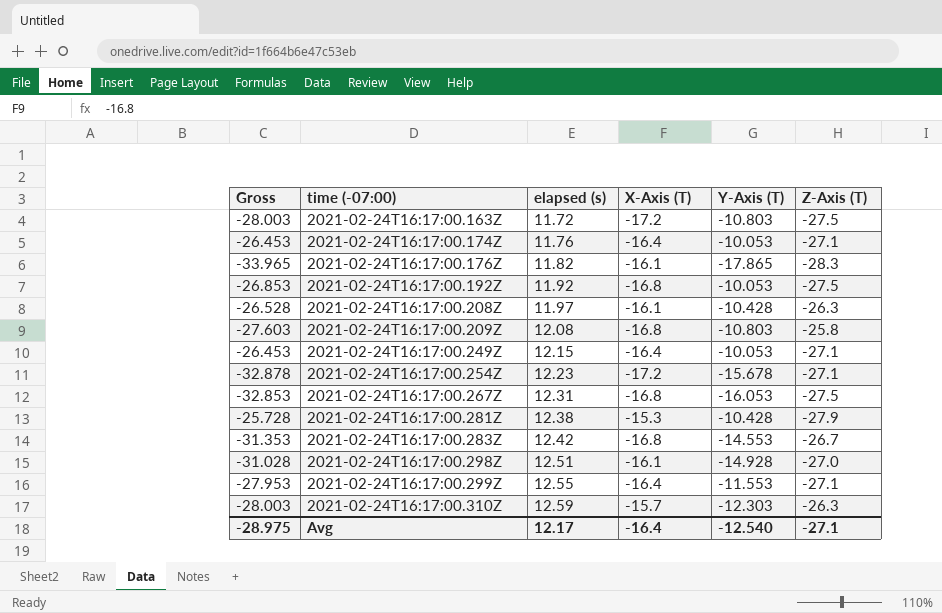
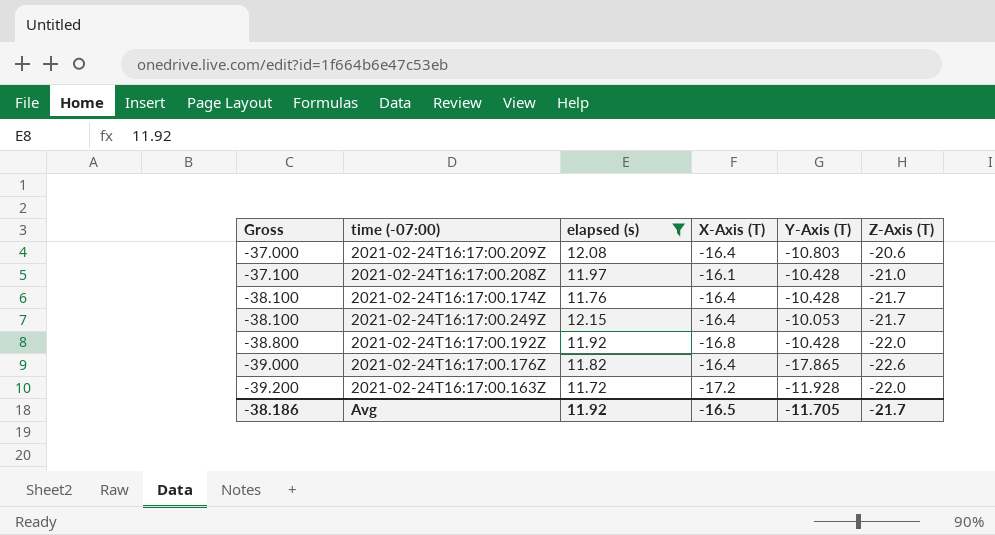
filter: none -> elapsed (s) <= 12.15
row order: time (-07:00) ascending -> Gross descending
column Gross | formula: [X-Axis (T)] + [Y-Axis (T)] -> [X-Axis (T)] + [Z-Axis (T)]
2021-02-24T16:17:00.209Z | X-Axis (T): -16.8 -> -16.4
2021-02-24T16:17:00.209Z | Z-Axis (T): -25.8 -> -20.6
2021-02-24T16:17:00.208Z | Z-Axis (T): -26.3 -> -21.0
2021-02-24T16:17:00.174Z | Y-Axis (T): -10.053 -> -10.428
2021-02-24T16:17:00.174Z | Z-Axis (T): -27.1 -> -21.7
2021-02-24T16:17:00.249Z | Z-Axis (T): -27.1 -> -21.7
2021-02-24T16:17:00.192Z | Y-Axis (T): -10.053 -> -10.428
2021-02-24T16:17:00.192Z | Z-Axis (T): -27.5 -> -22.0
2021-02-24T16:17:00.176Z | X-Axis (T): -16.1 -> -16.4
2021-02-24T16:17:00.176Z | Z-Axis (T): -28.3 -> -22.6
2021-02-24T16:17:00.163Z | Y-Axis (T): -10.803 -> -11.928
2021-02-24T16:17:00.163Z | Z-Axis (T): -27.5 -> -22.0
Avg | Gross: -28.975 -> -38.186
Avg | elapsed (s): 12.17 -> 11.92
Avg | X-Axis (T): -16.4 -> -16.5
Avg | Y-Axis (T): -12.540 -> -11.705
Avg | Z-Axis (T): -27.1 -> -21.7

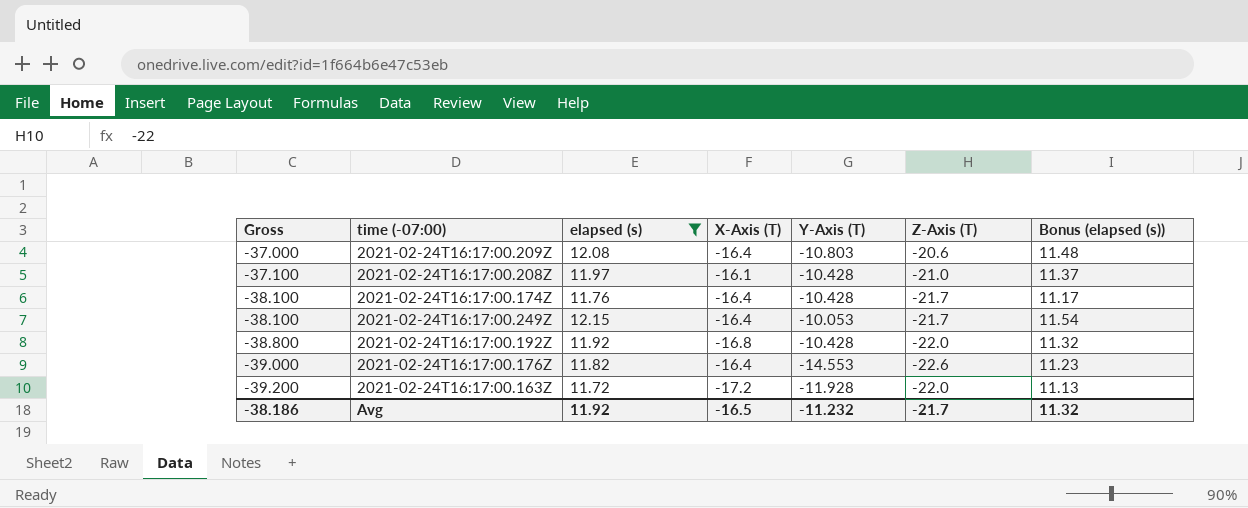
column Bonus (elapsed (s)) | formula: none -> [elapsed (s)] * 0.95
2021-02-24T16:17:00.176Z | Y-Axis (T): -17.865 -> -14.553
Avg | Y-Axis (T): -11.705 -> -11.232

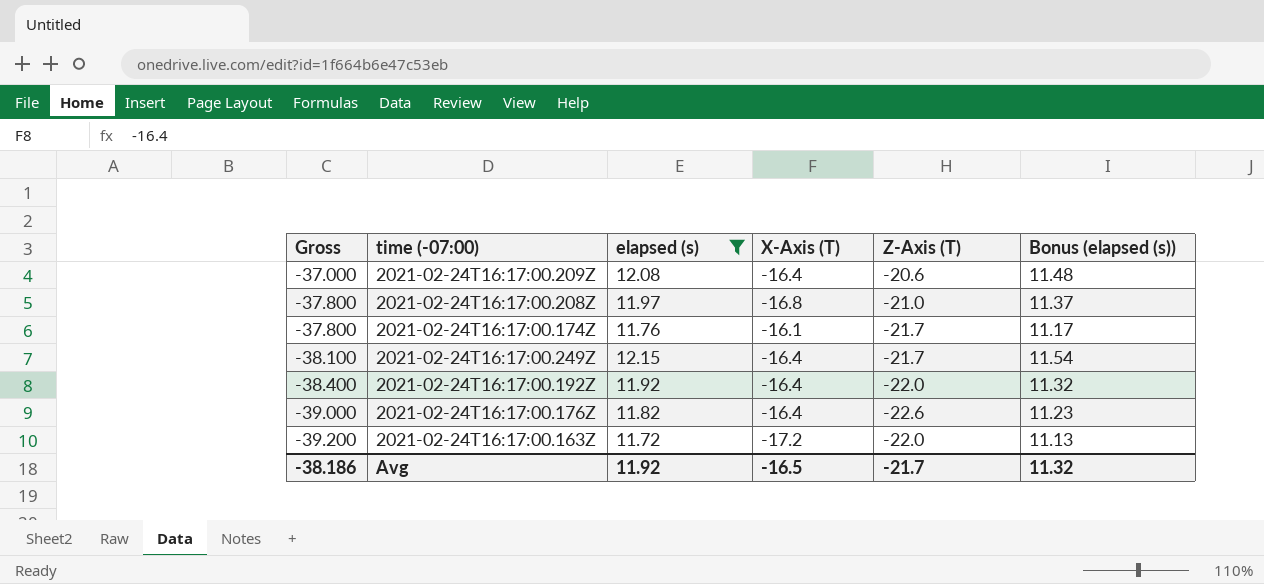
column Y-Axis (T) | position: 5 -> none
2021-02-24T16:17:00.208Z | Gross: -37.100 -> -37.800
2021-02-24T16:17:00.208Z | X-Axis (T): -16.1 -> -16.8
2021-02-24T16:17:00.174Z | Gross: -38.100 -> -37.800
2021-02-24T16:17:00.174Z | X-Axis (T): -16.4 -> -16.1
2021-02-24T16:17:00.192Z | Gross: -38.800 -> -38.400
2021-02-24T16:17:00.192Z | X-Axis (T): -16.8 -> -16.4

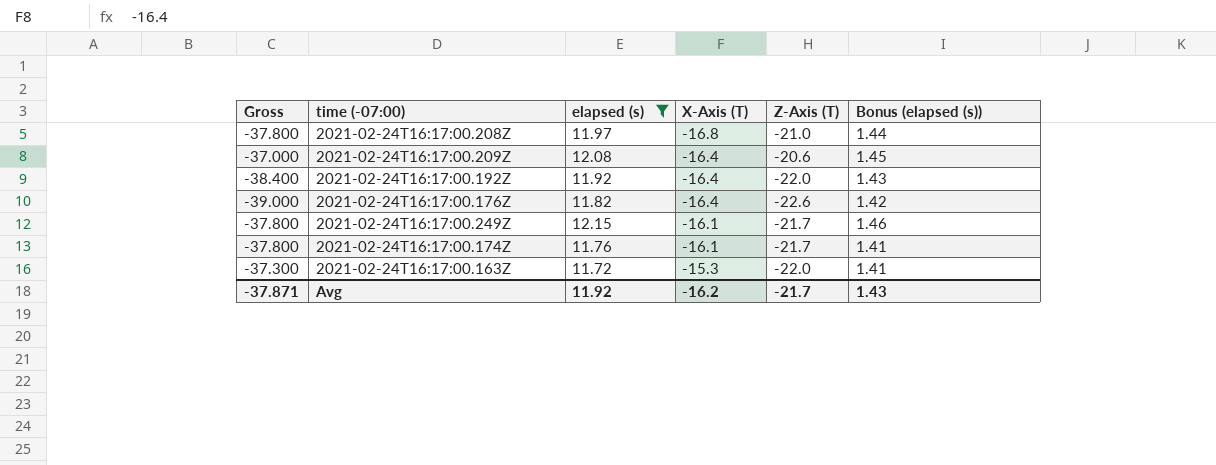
row order: Gross descending -> X-Axis (T) ascending
column Bonus (elapsed (s)) | formula: [elapsed (s)] * 0.95 -> [elapsed (s)] * 0.12
2021-02-24T16:17:00.249Z | Gross: -38.100 -> -37.800
2021-02-24T16:17:00.249Z | X-Axis (T): -16.4 -> -16.1
2021-02-24T16:17:00.163Z | Gross: -39.200 -> -37.300
2021-02-24T16:17:00.163Z | X-Axis (T): -17.2 -> -15.3
Avg | Gross: -38.186 -> -37.871
Avg | X-Axis (T): -16.5 -> -16.2
Avg | Bonus (elapsed (s)): 11.32 -> 1.43

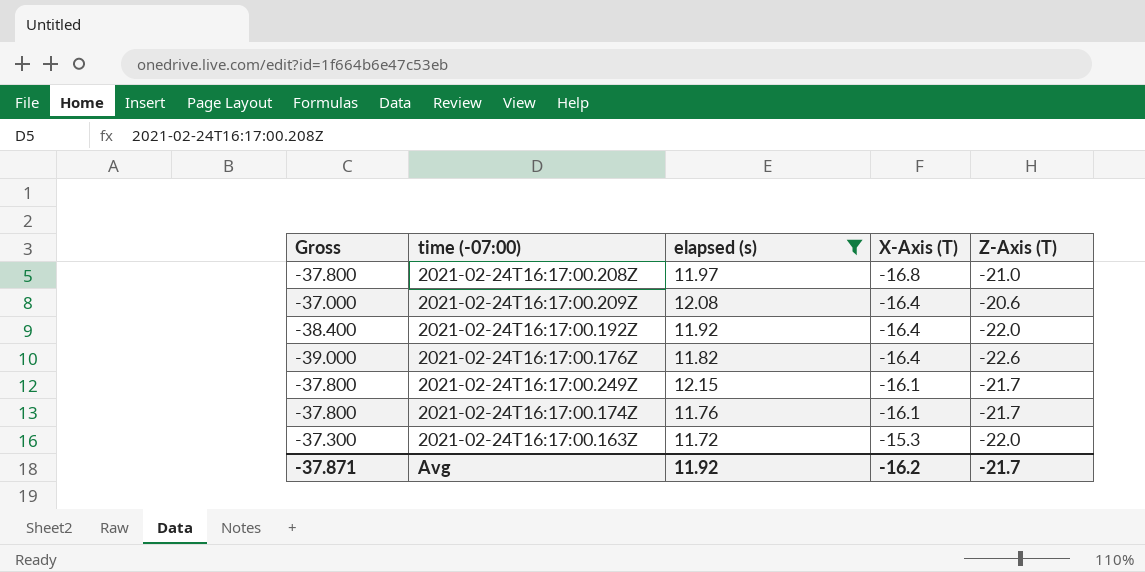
column Bonus (elapsed (s)) | formula: [elapsed (s)] * 0.12 -> none

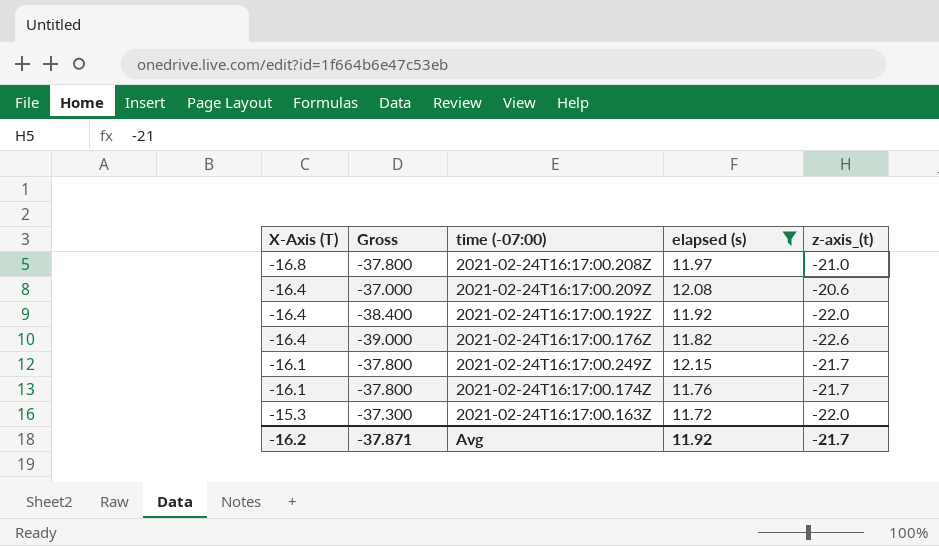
column X-Axis (T) | position: 4 -> 1
column name: Z-Axis (T) -> z-axis_(t)

